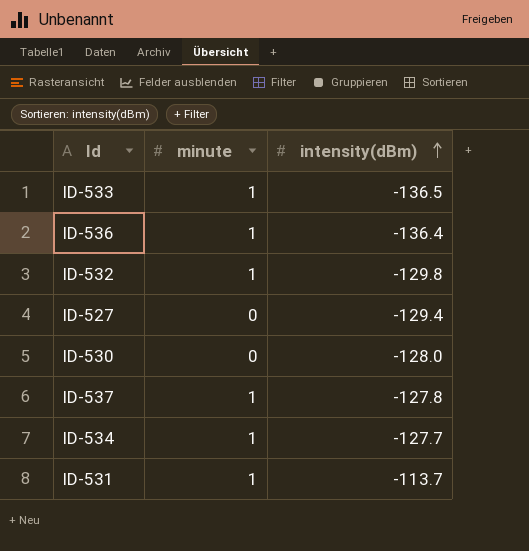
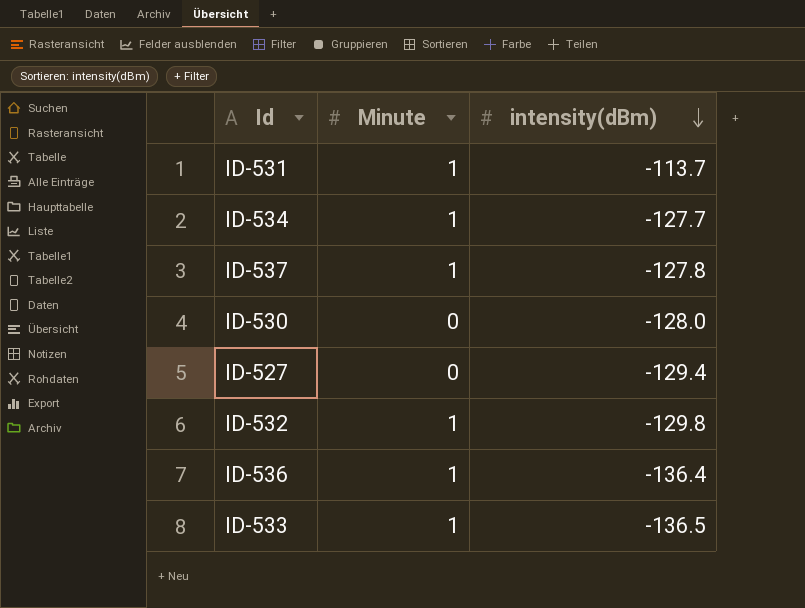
row order: intensity(dBm) ascending -> intensity(dBm) descending
column name: minute -> Minute

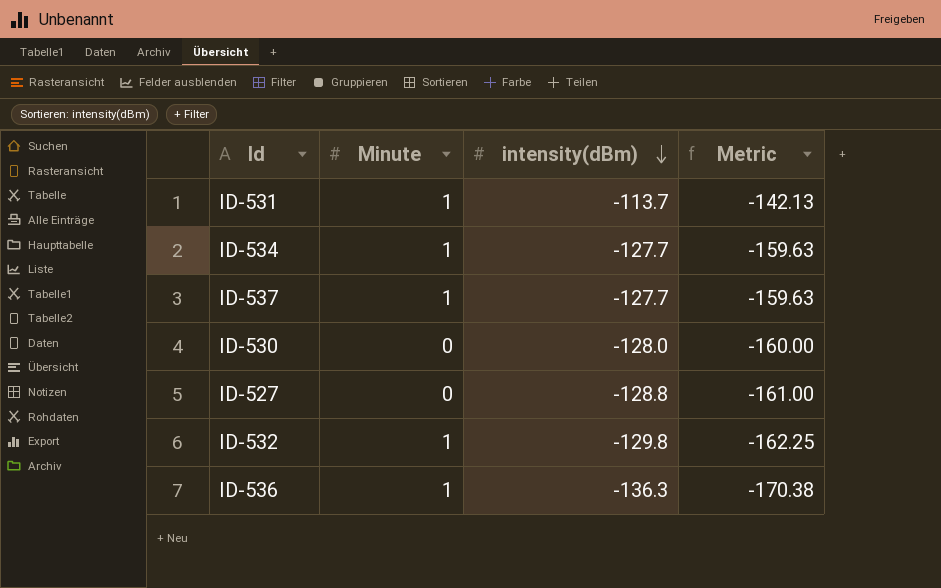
column Metric | formula: none -> [intensity(dBm)] * 1.25
row ID-533: 1 | -136.5 -> none
ID-537 | intensity(dBm): -127.8 -> -127.7
ID-527 | intensity(dBm): -129.4 -> -128.8
ID-536 | intensity(dBm): -136.4 -> -136.3

